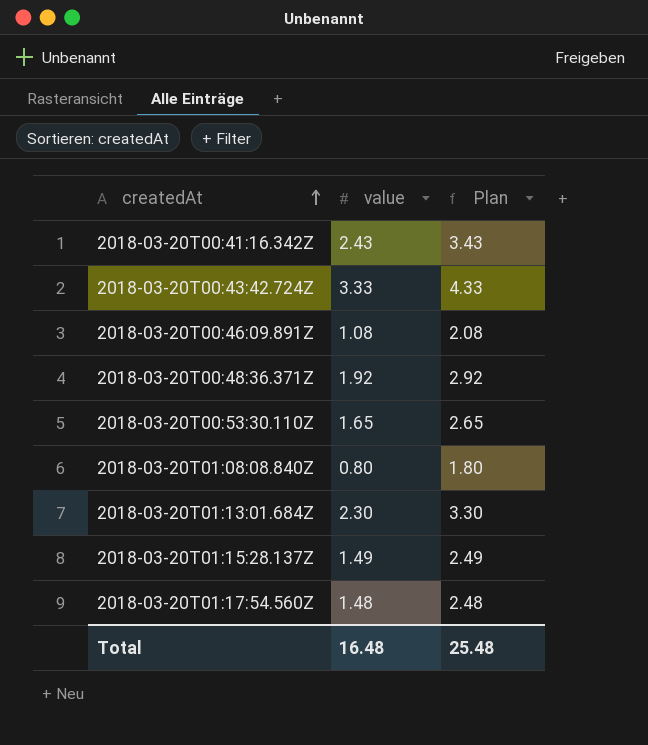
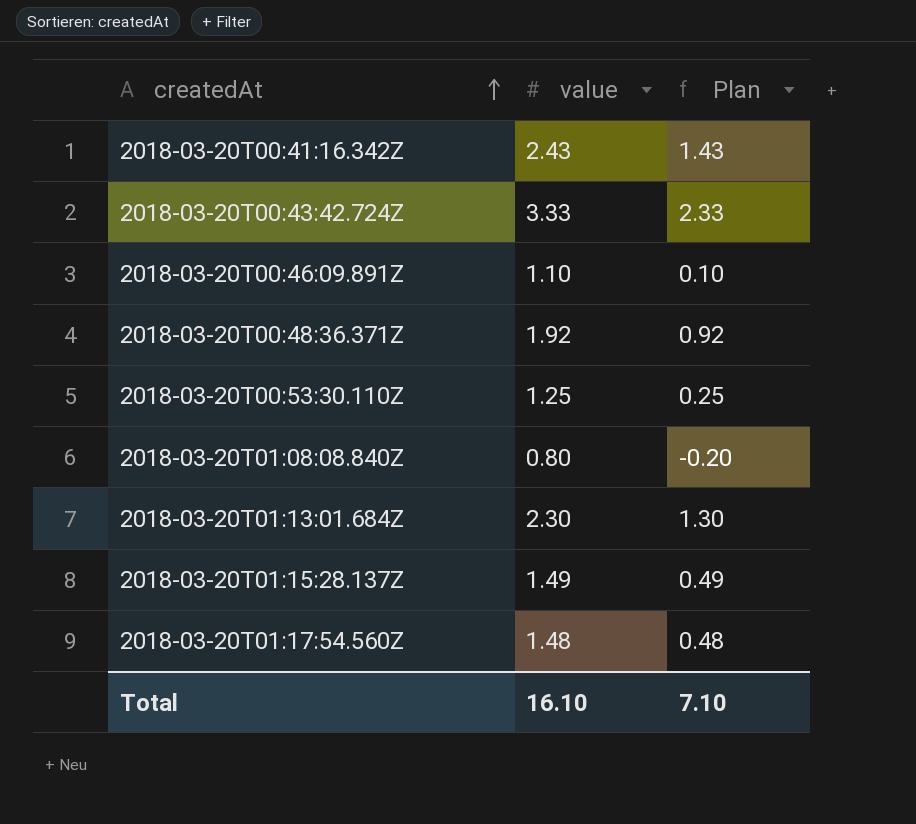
column Plan | formula: [value] + 1 -> [value] - 1
2018-03-20T00:46:09.891Z | value: 1.08 -> 1.10
2018-03-20T00:53:30.110Z | value: 1.65 -> 1.25
Total | value: 16.48 -> 16.10
Total | Plan: 25.48 -> 7.10

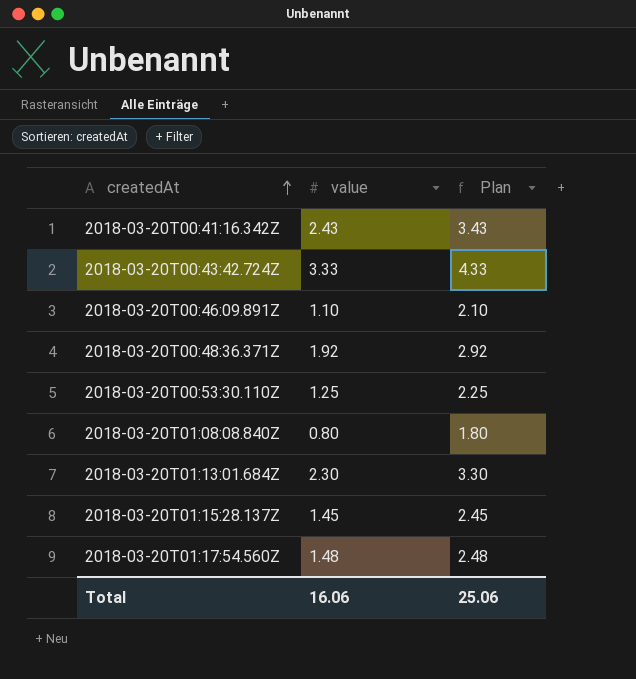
column Plan | formula: [value] - 1 -> [value] + 1
2018-03-20T01:15:28.137Z | value: 1.49 -> 1.45
Total | value: 16.10 -> 16.06
Total | Plan: 7.10 -> 25.06

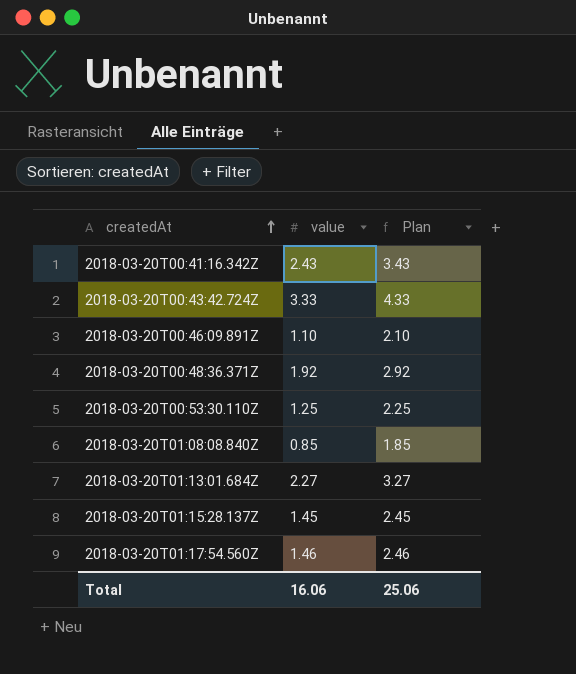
2018-03-20T01:08:08.840Z | value: 0.80 -> 0.85
2018-03-20T01:08:08.840Z | Plan: 1.80 -> 1.85
2018-03-20T01:13:01.684Z | value: 2.30 -> 2.27
2018-03-20T01:13:01.684Z | Plan: 3.30 -> 3.27
2018-03-20T01:17:54.560Z | value: 1.48 -> 1.46
2018-03-20T01:17:54.560Z | Plan: 2.48 -> 2.46

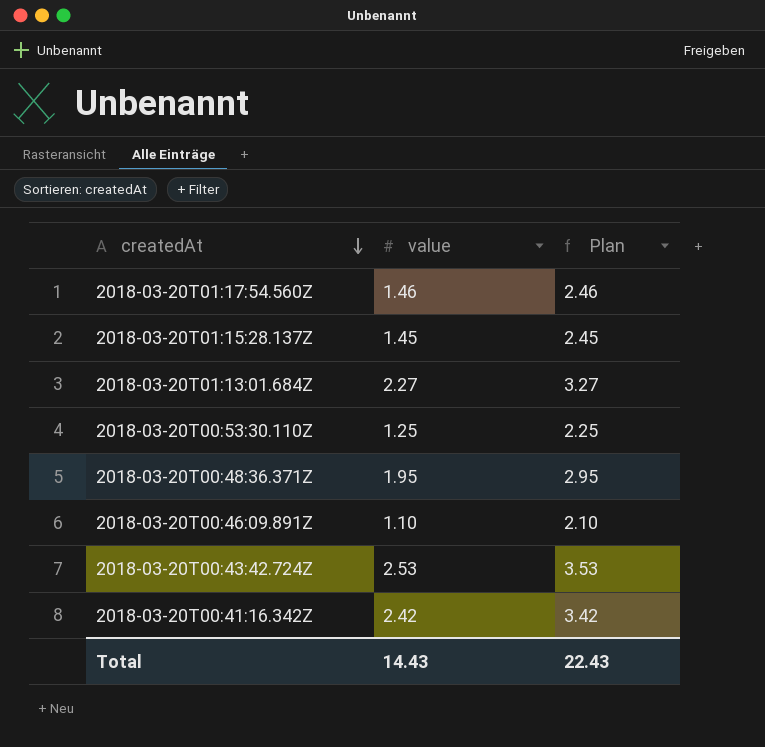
row order: createdAt ascending -> createdAt descending
row 2018-03-20T01:08:08.840Z: 0.85 | 1.85 -> none
2018-03-20T00:48:36.371Z | value: 1.92 -> 1.95
2018-03-20T00:48:36.371Z | Plan: 2.92 -> 2.95
2018-03-20T00:43:42.724Z | value: 3.33 -> 2.53
2018-03-20T00:43:42.724Z | Plan: 4.33 -> 3.53
2018-03-20T00:41:16.342Z | value: 2.43 -> 2.42
2018-03-20T00:41:16.342Z | Plan: 3.43 -> 3.42
Total | value: 16.06 -> 14.43
Total | Plan: 25.06 -> 22.43

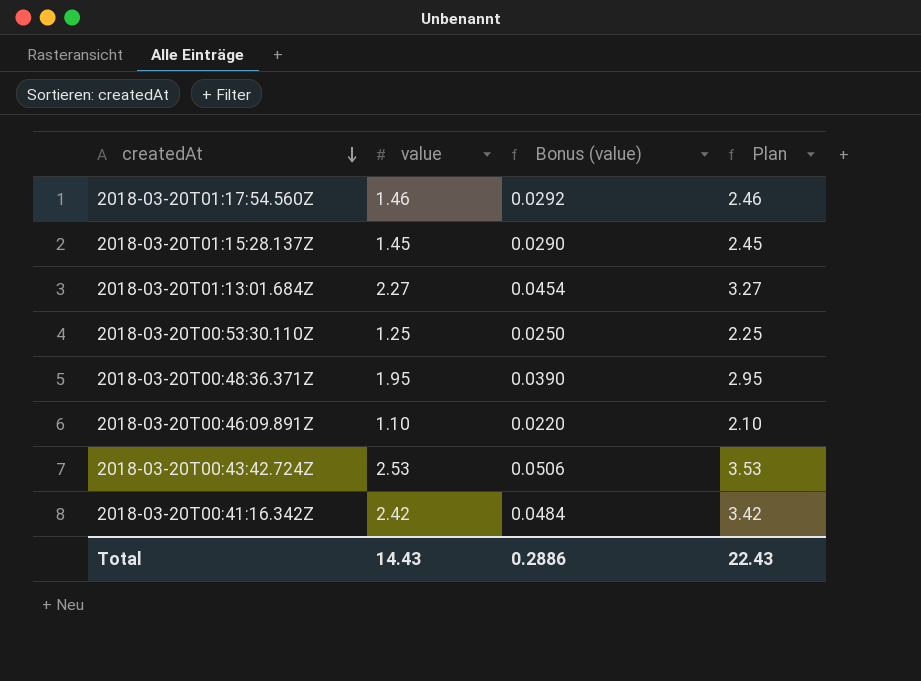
column Bonus (value) | formula: none -> [value] * 0.02

